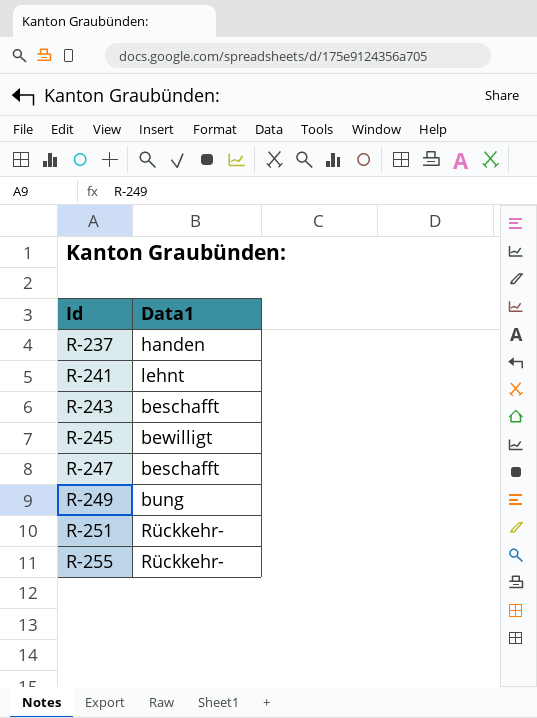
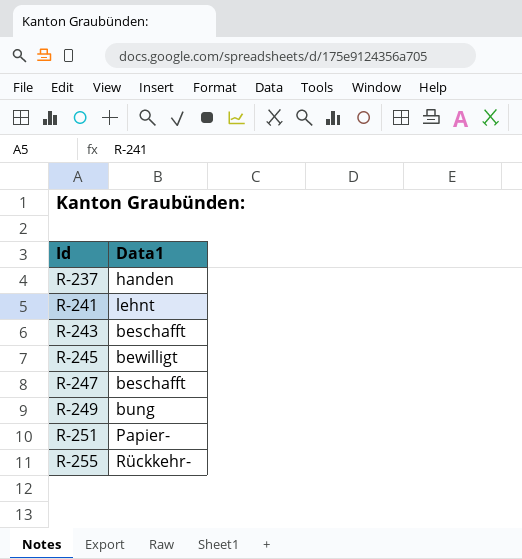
R-251 | Data1: Rückkehr- -> Papier-

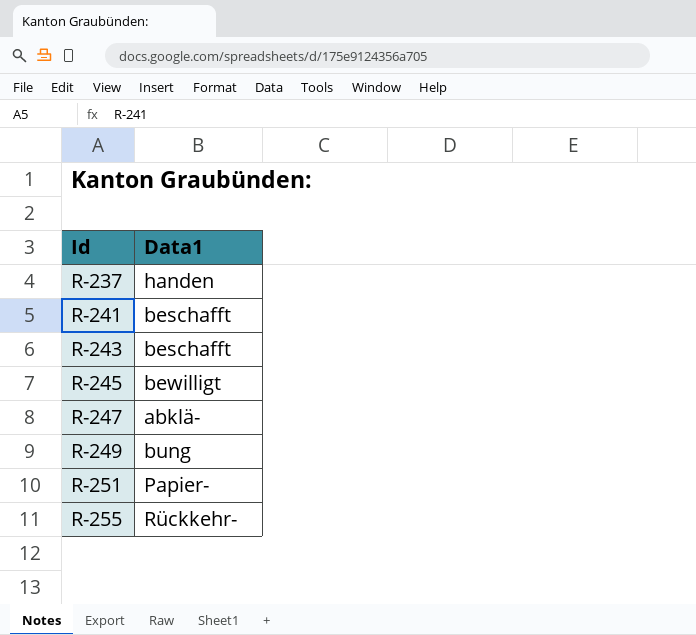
R-241 | Data1: lehnt -> beschafft
R-247 | Data1: beschafft -> abklä-

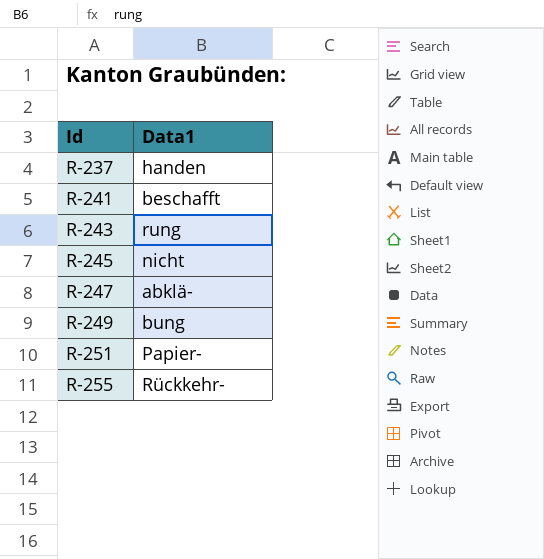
R-243 | Data1: beschafft -> rung
R-245 | Data1: bewilligt -> nicht

